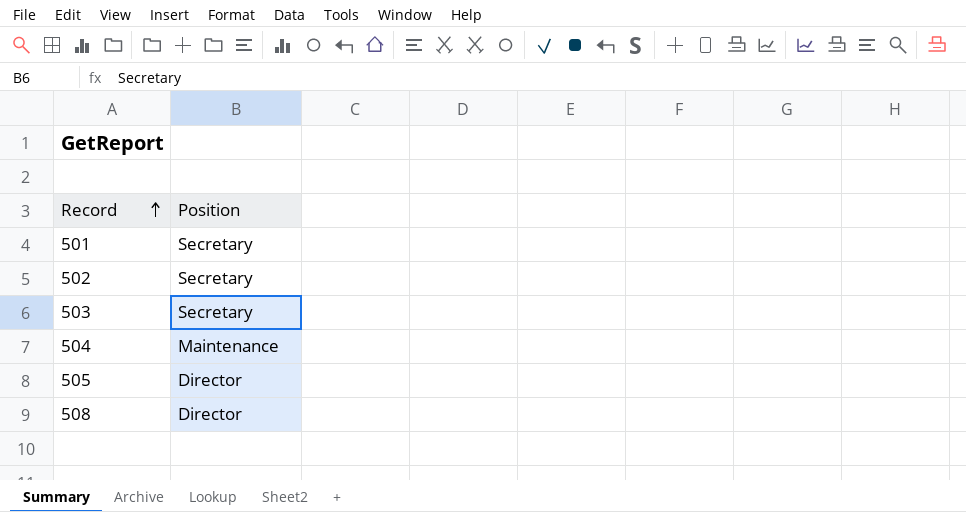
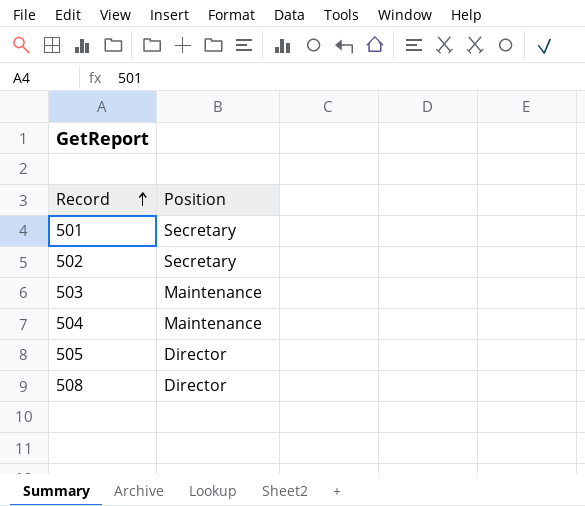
503 | Position: Secretary -> Maintenance

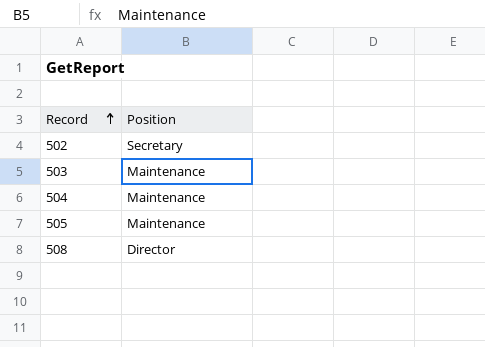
row 501: Secretary -> none
505 | Position: Director -> Maintenance

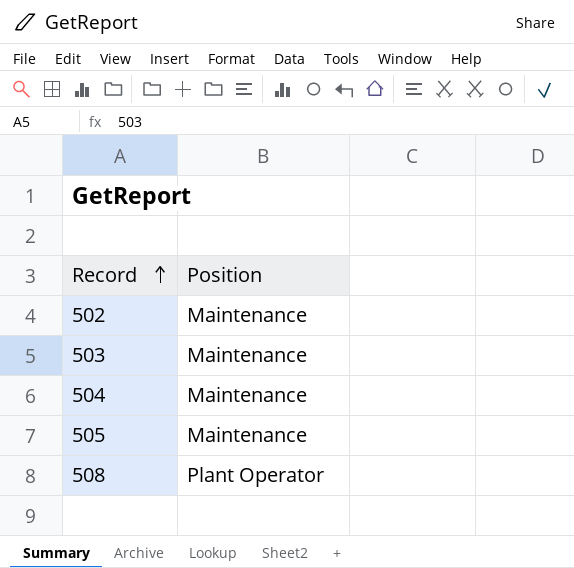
502 | Position: Secretary -> Maintenance
508 | Position: Director -> Plant Operator

